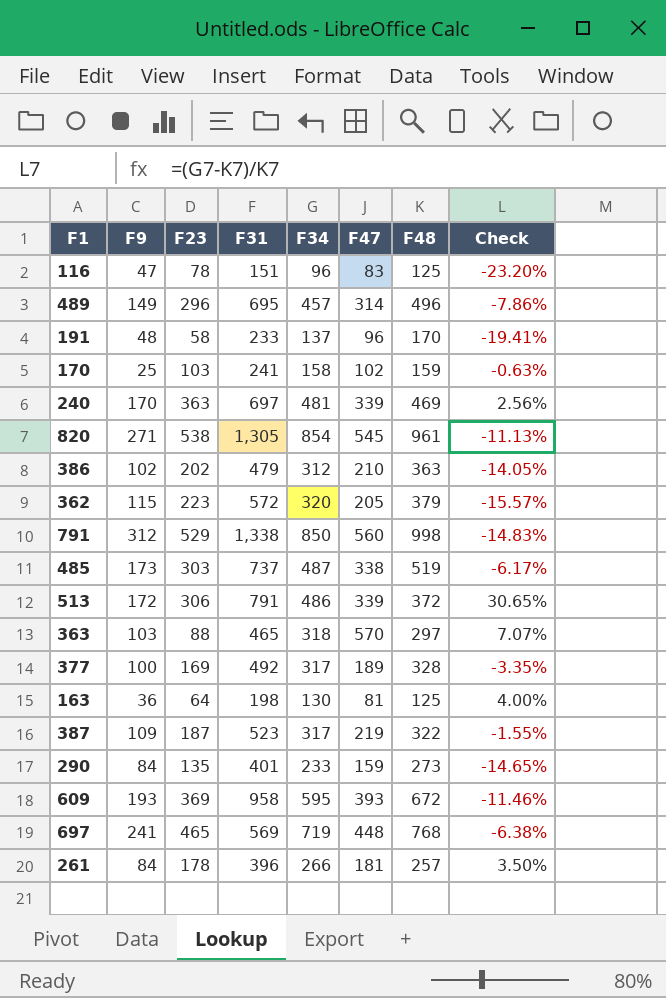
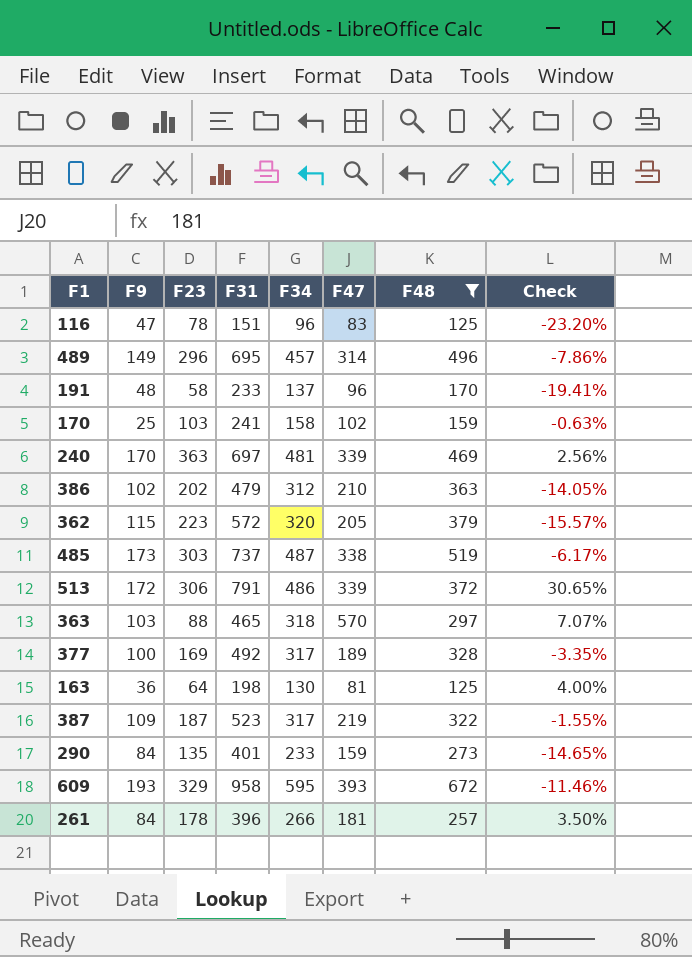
filter: none -> F48 <= 672
609 | F23: 369 -> 329

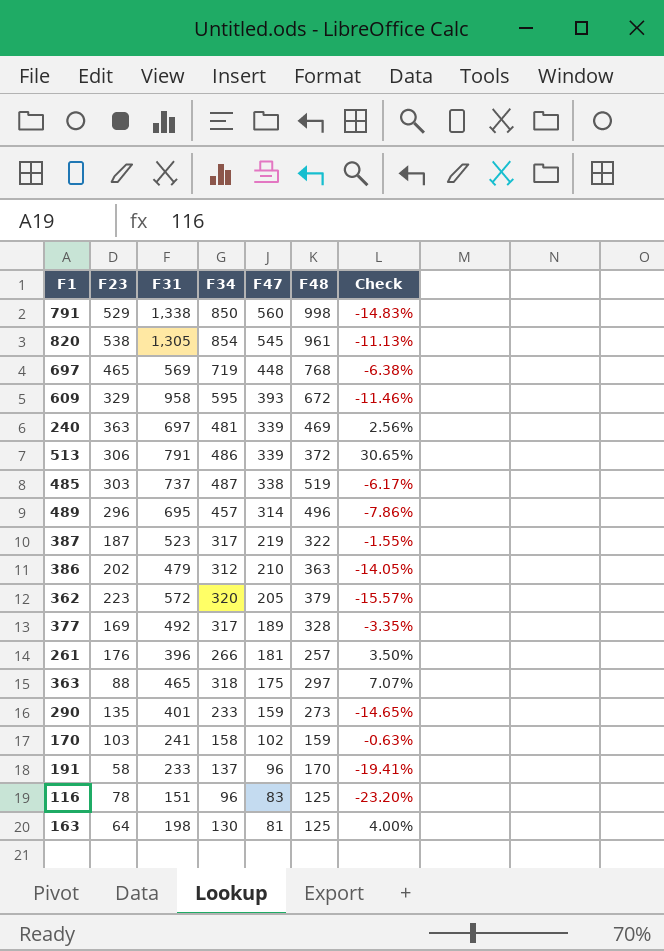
filter: F48 <= 672 -> none
row order: none -> F47 descending
column F9 | position: 2 -> none
261 | F23: 178 -> 176
363 | F47: 570 -> 175

